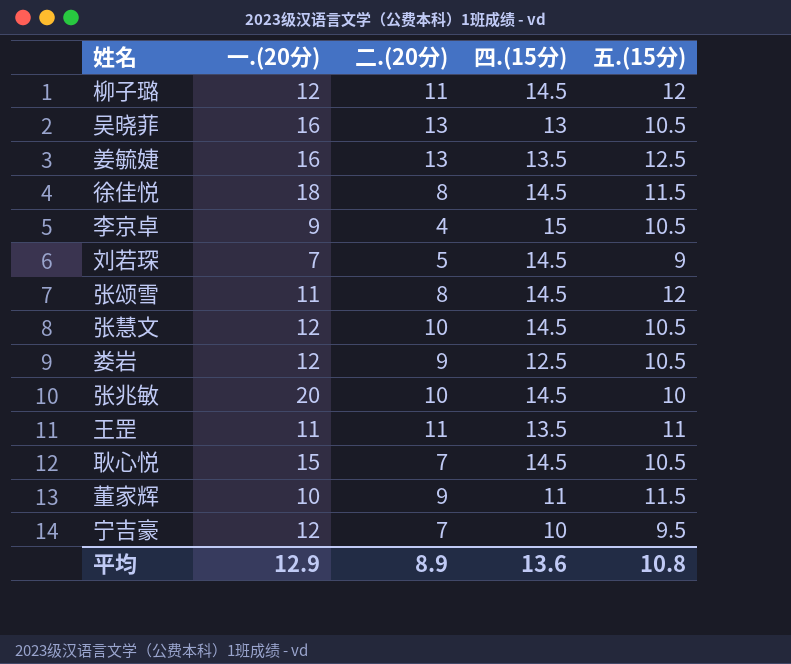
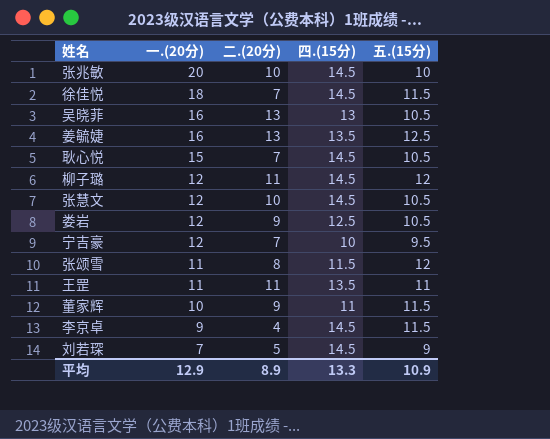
row order: none -> 一.(20分) descending
徐佳悦 | 二.(20分): 8 -> 7
张颂雪 | 四.(15分): 14.5 -> 11.5
李京卓 | 四.(15分): 15 -> 14.5
李京卓 | 五.(15分): 10.5 -> 11.5
平均 | 四.(15分): 13.6 -> 13.3
平均 | 五.(15分): 10.8 -> 10.9

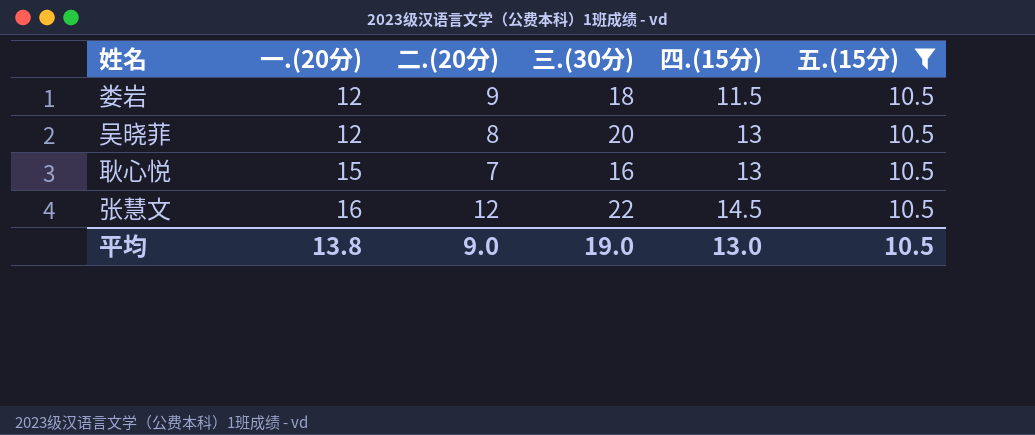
filter: none -> 五.(15分) = 10.5
row order: 一.(20分) descending -> 一.(20分) ascending
column 三.(30分) | position: none -> 4
娄岩 | 四.(15分): 12.5 -> 11.5
吴晓菲 | 一.(20分): 16 -> 12
吴晓菲 | 二.(20分): 13 -> 8
耿心悦 | 四.(15分): 14.5 -> 13
张慧文 | 一.(20分): 12 -> 16
张慧文 | 二.(20分): 10 -> 12
平均 | 一.(20分): 12.9 -> 13.8
平均 | 二.(20分): 8.9 -> 9.0
平均 | 四.(15分): 13.3 -> 13.0
平均 | 五.(15分): 10.9 -> 10.5

